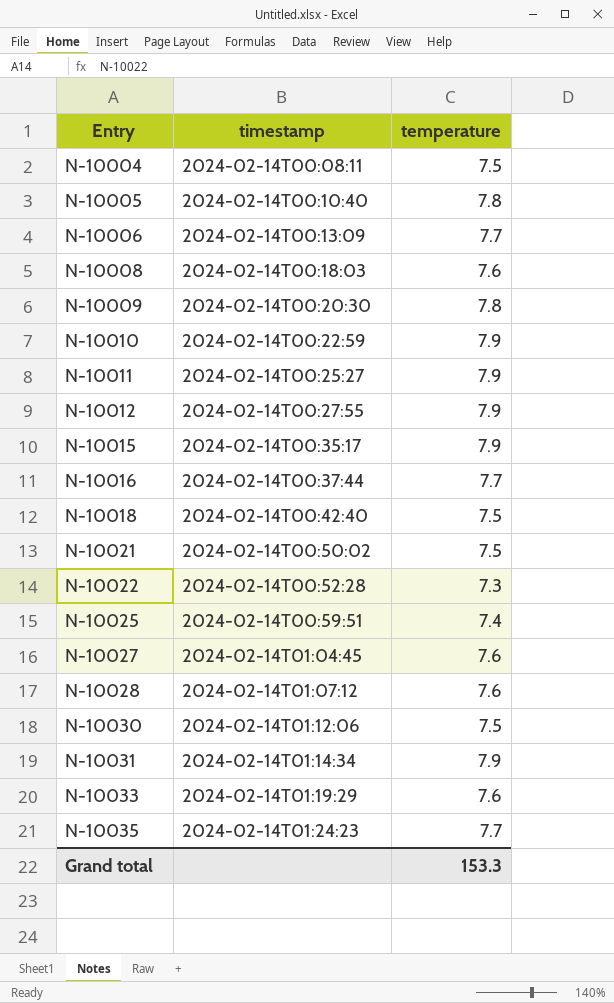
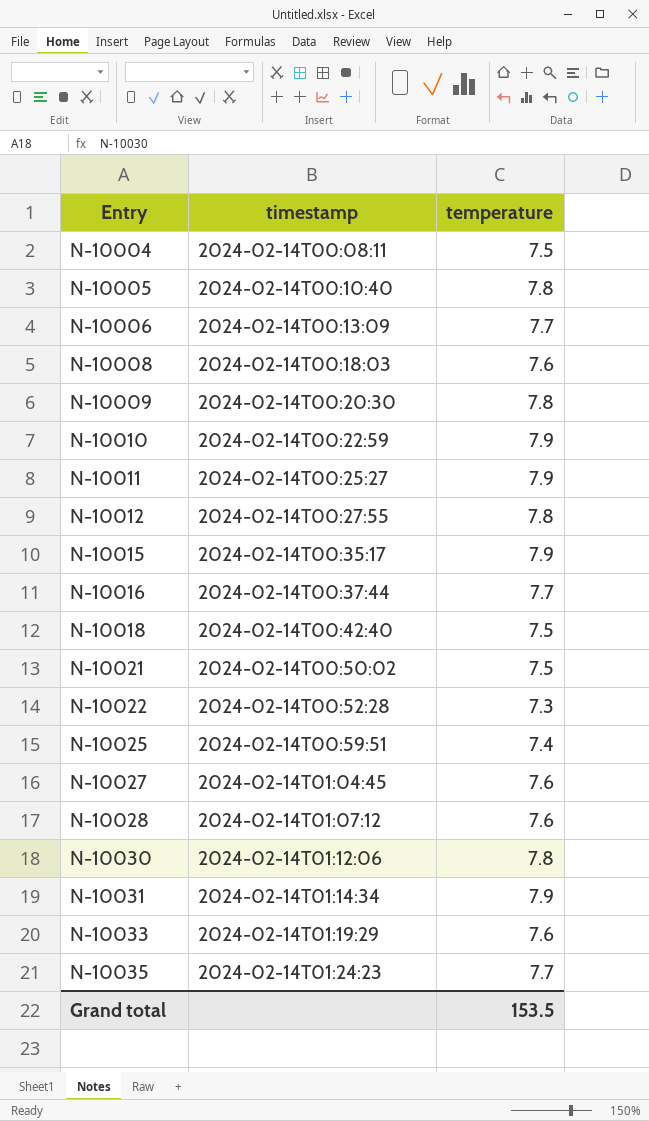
N-10012 | temperature: 7.9 -> 7.8
N-10030 | temperature: 7.5 -> 7.8
Grand total | temperature: 153.3 -> 153.5

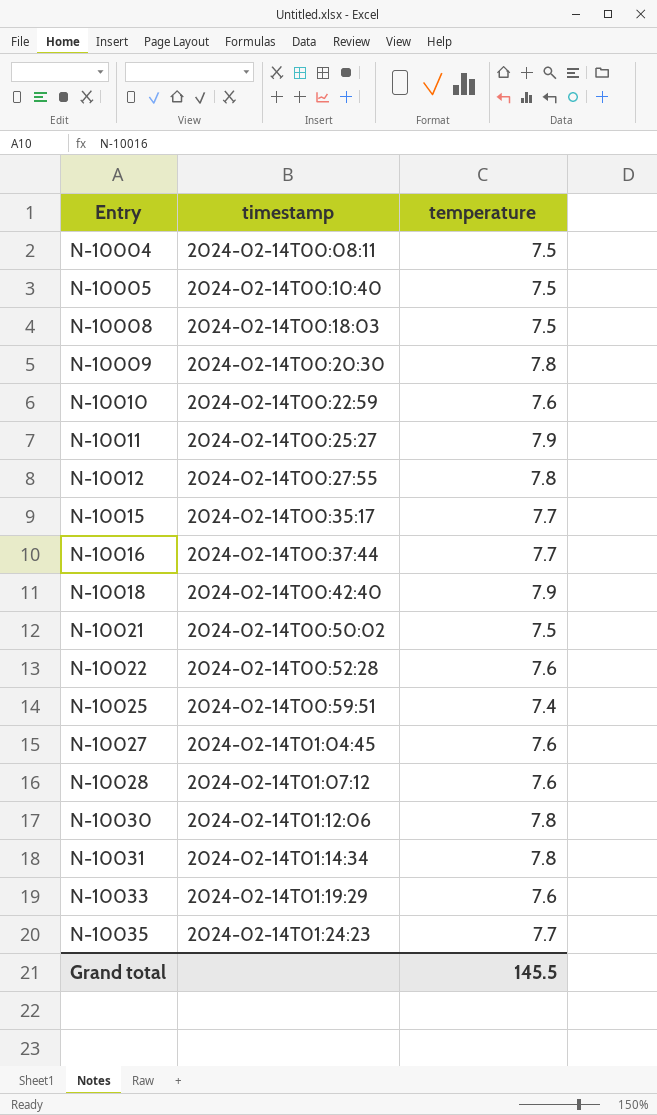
row N-10006: 2024-02-14T00:13:09 | 7.7 -> none
N-10005 | temperature: 7.8 -> 7.5
N-10008 | temperature: 7.6 -> 7.5
N-10010 | temperature: 7.9 -> 7.6
N-10015 | temperature: 7.9 -> 7.7
N-10018 | temperature: 7.5 -> 7.9
N-10022 | temperature: 7.3 -> 7.6
N-10031 | temperature: 7.9 -> 7.8
Grand total | temperature: 153.5 -> 145.5

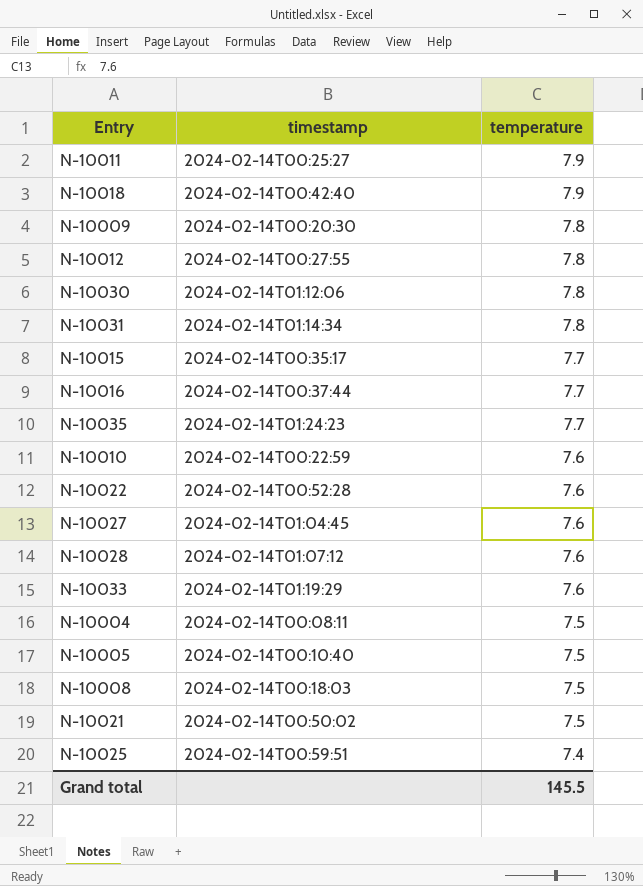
row order: Entry ascending -> temperature descending

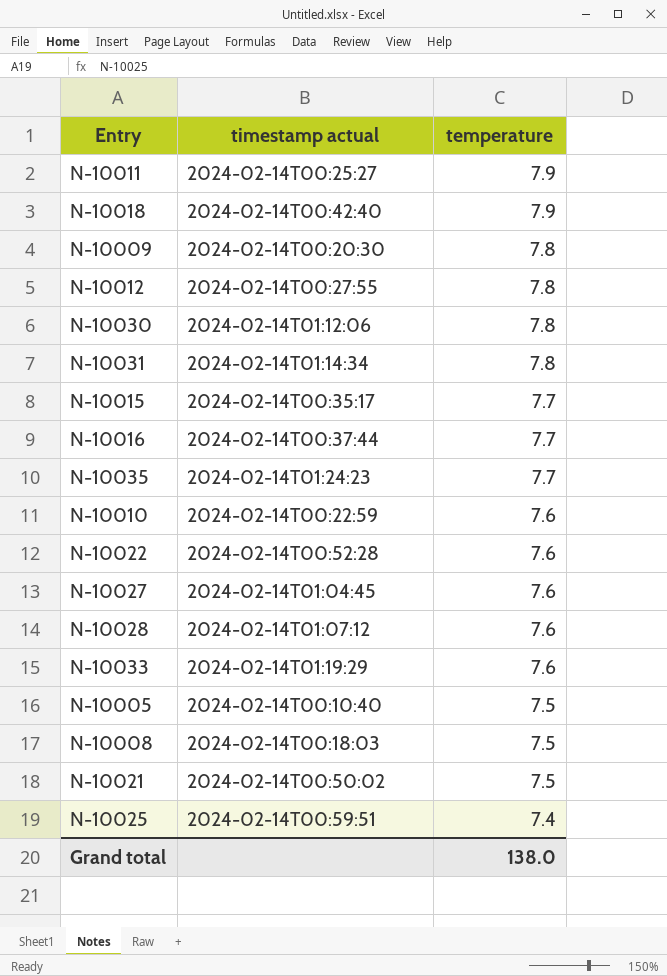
column name: timestamp -> timestamp actual
row N-10004: 2024-02-14T00:08:11 | 7.5 -> none
Grand total | temperature: 145.5 -> 138.0

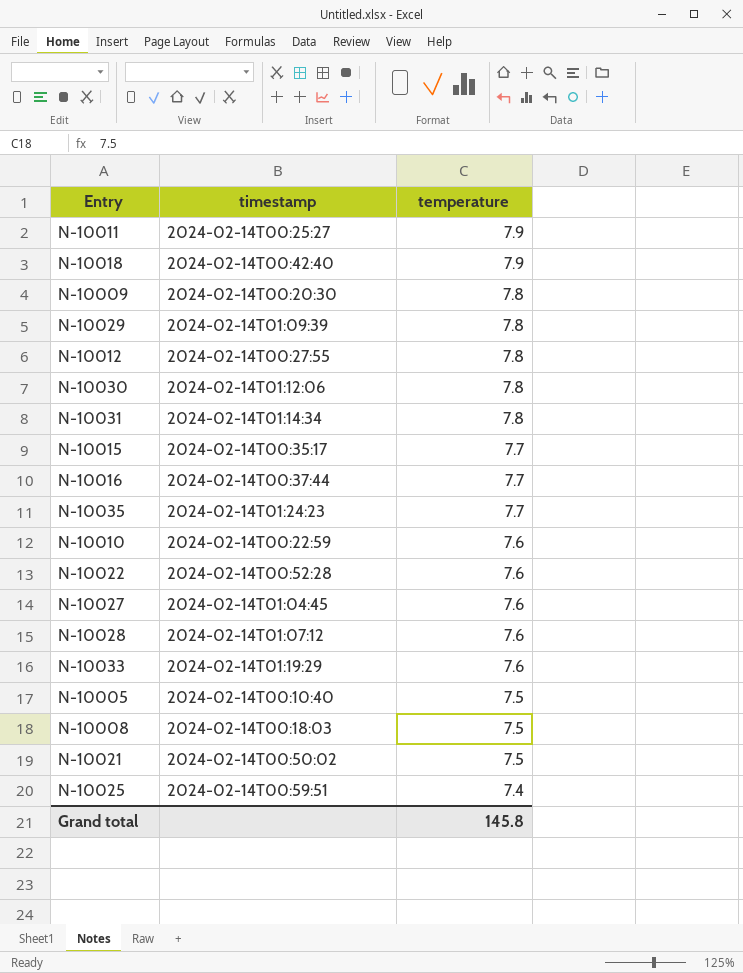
column name: timestamp actual -> timestamp
row N-10029: none -> 2024-02-14T01:09:39 | 7.8
Grand total | temperature: 138.0 -> 145.8

